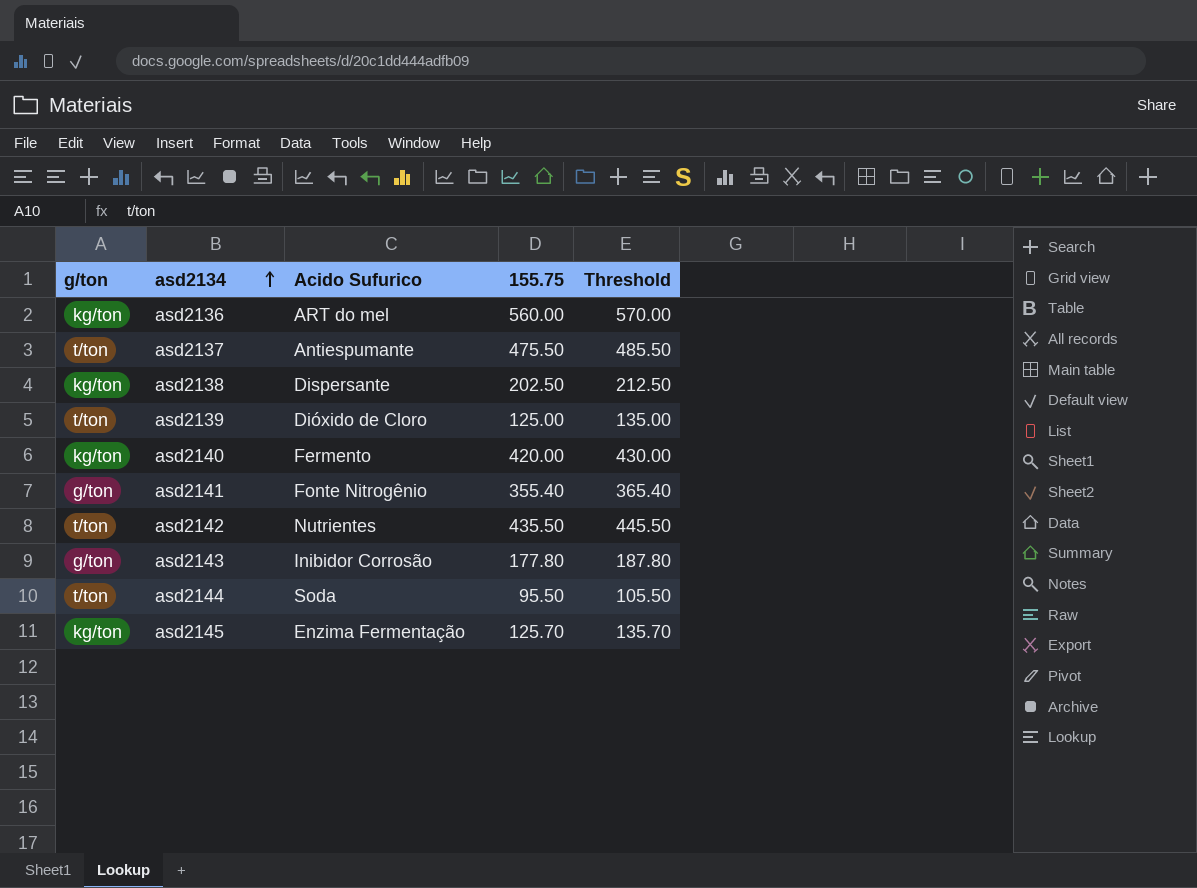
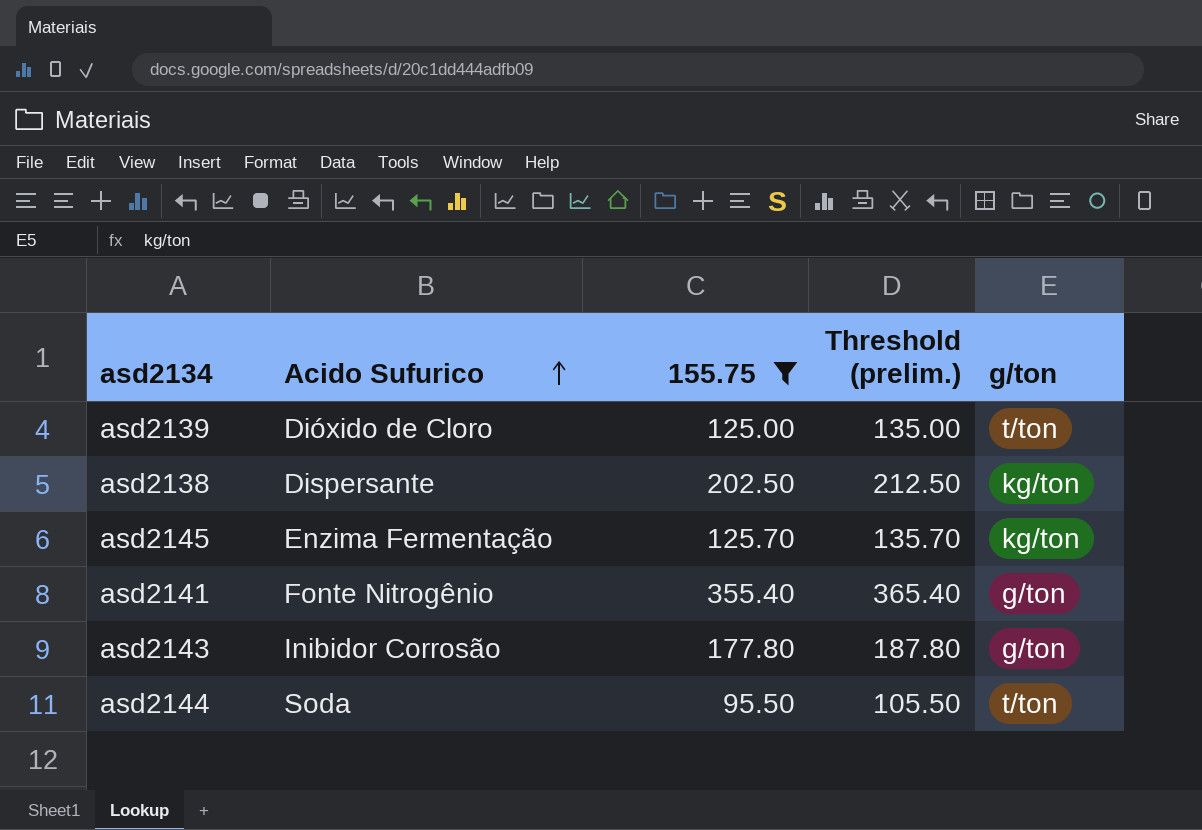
filter: none -> 155.75 <= 355.40
row order: asd2134 ascending -> Acido Sufurico ascending
column name: Threshold -> Threshold (prelim.)
column g/ton | position: 1 -> 5

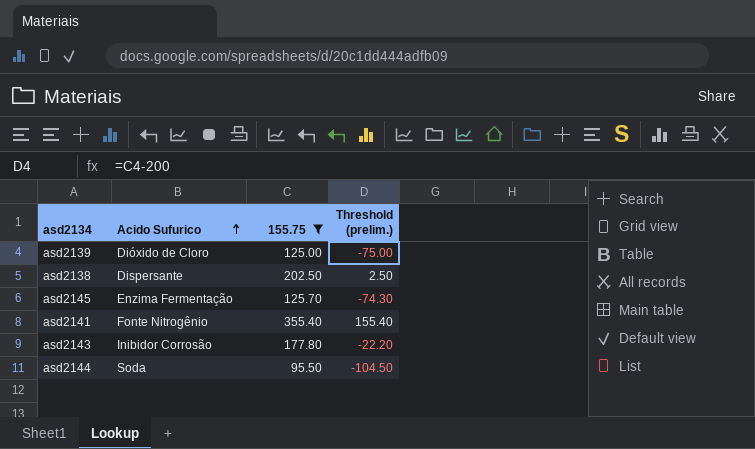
column g/ton | position: 5 -> none
column Threshold (prelim.) | formula: [155.75] + 10 -> [155.75] - 200

